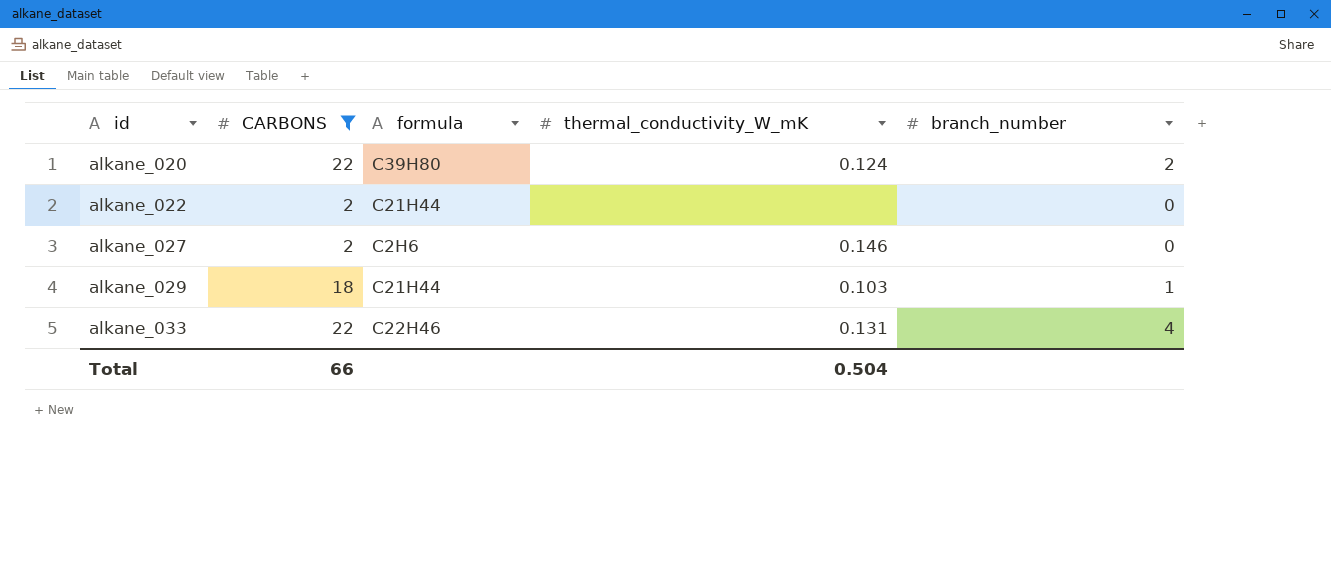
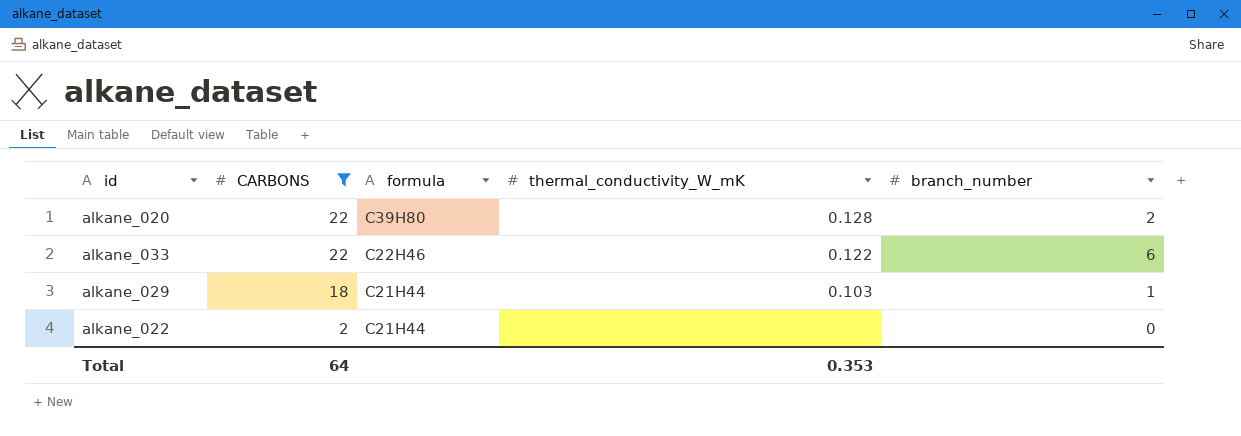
row order: id ascending -> CARBONS descending
row alkane_027: 2 | C2H6 | 0.146 | 0 -> none
alkane_020 | thermal_conductivity_W_mK: 0.124 -> 0.128
alkane_033 | thermal_conductivity_W_mK: 0.131 -> 0.122
alkane_033 | branch_number: 4 -> 6
Total | CARBONS: 66 -> 64
Total | thermal_conductivity_W_mK: 0.504 -> 0.353

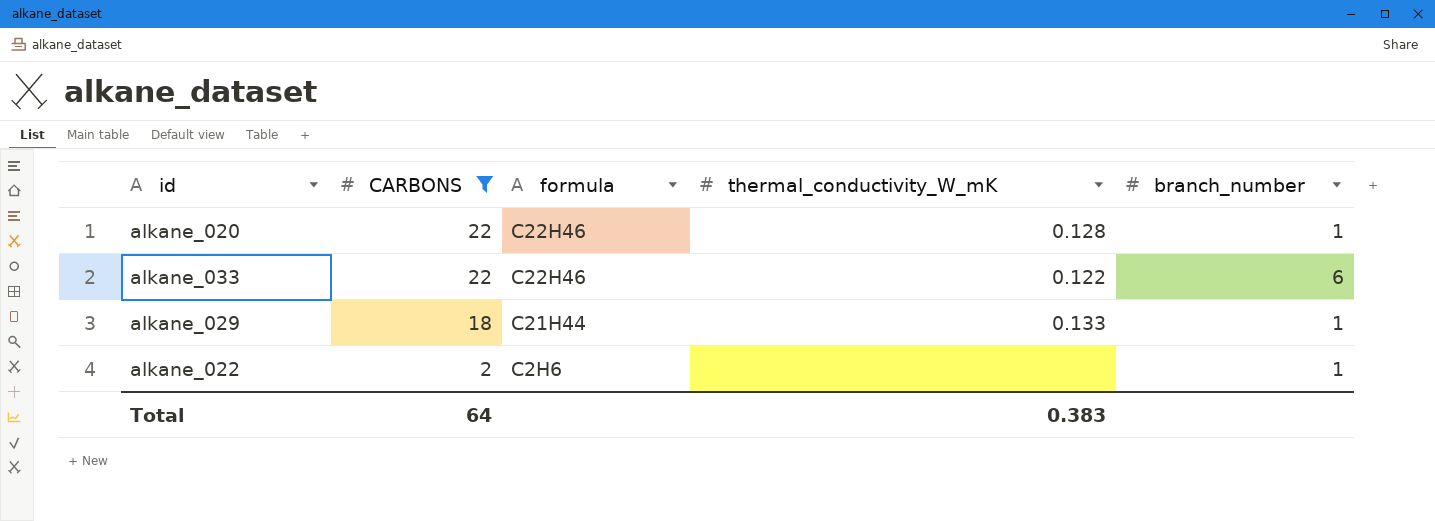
alkane_020 | formula: C39H80 -> C22H46
alkane_020 | branch_number: 2 -> 1
alkane_029 | thermal_conductivity_W_mK: 0.103 -> 0.133
alkane_022 | formula: C21H44 -> C2H6
alkane_022 | branch_number: 0 -> 1
Total | thermal_conductivity_W_mK: 0.353 -> 0.383

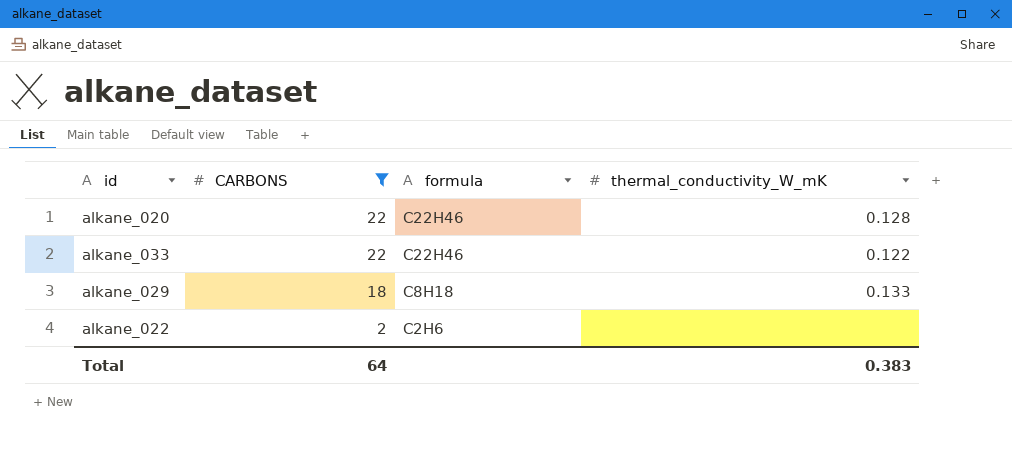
column branch_number | position: 5 -> none
alkane_029 | formula: C21H44 -> C8H18

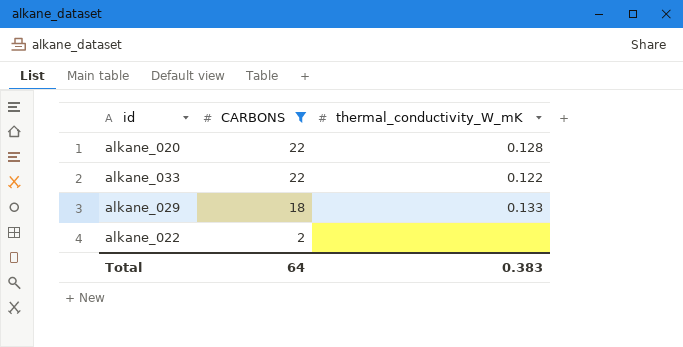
column formula | position: 3 -> none

